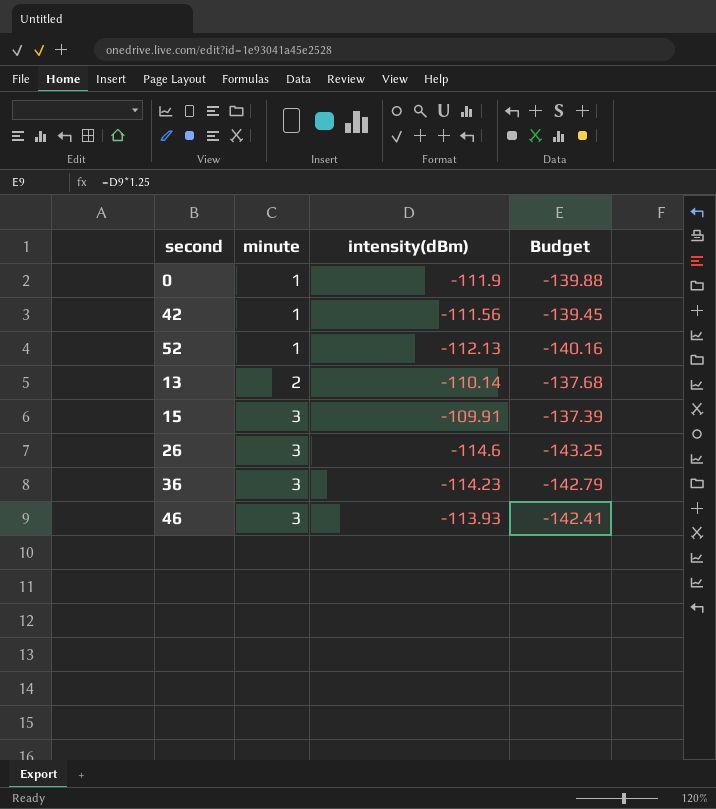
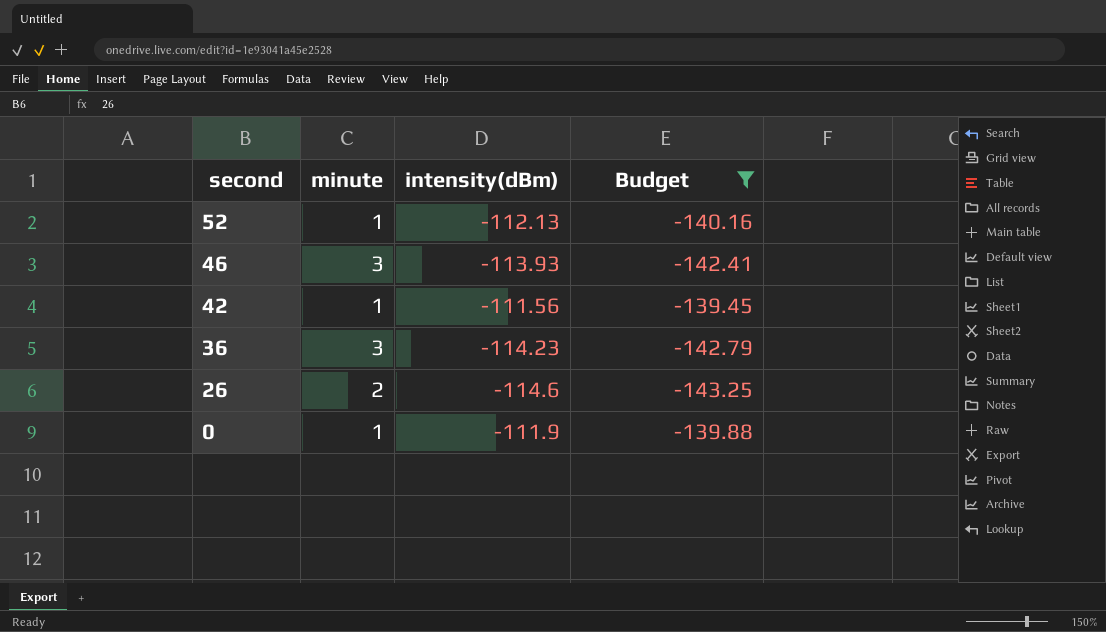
filter: none -> Budget <= -139.45
row order: minute ascending -> second descending
26 | minute: 3 -> 2

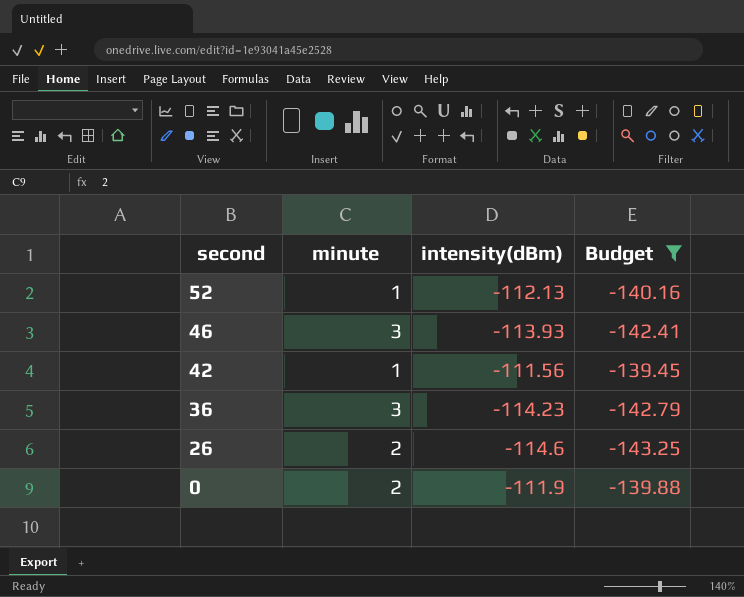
0 | minute: 1 -> 2

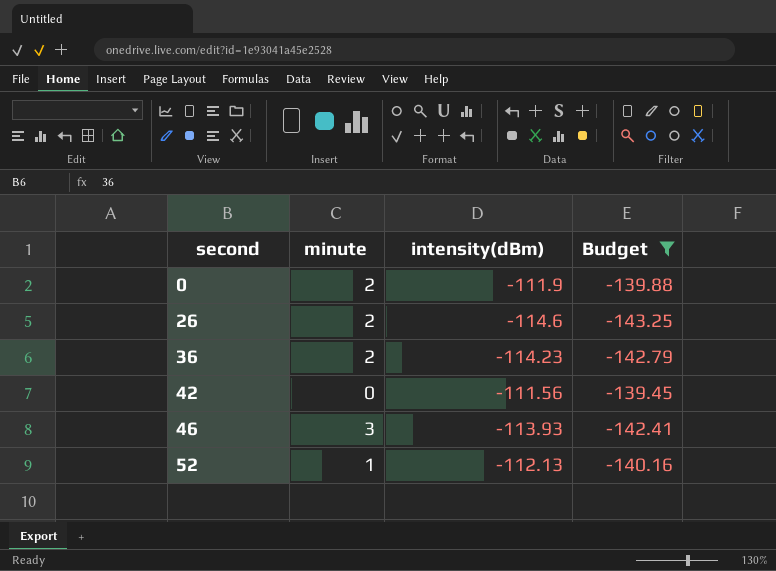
row order: second descending -> second ascending
36 | minute: 3 -> 2
42 | minute: 1 -> 0

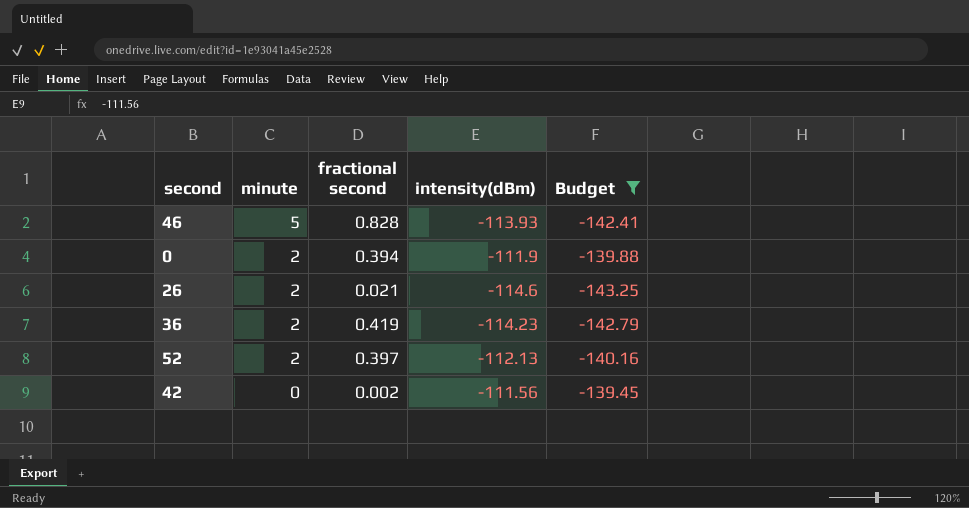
row order: second ascending -> minute descending
column fractional second | position: none -> 3
46 | minute: 3 -> 5
52 | minute: 1 -> 2

